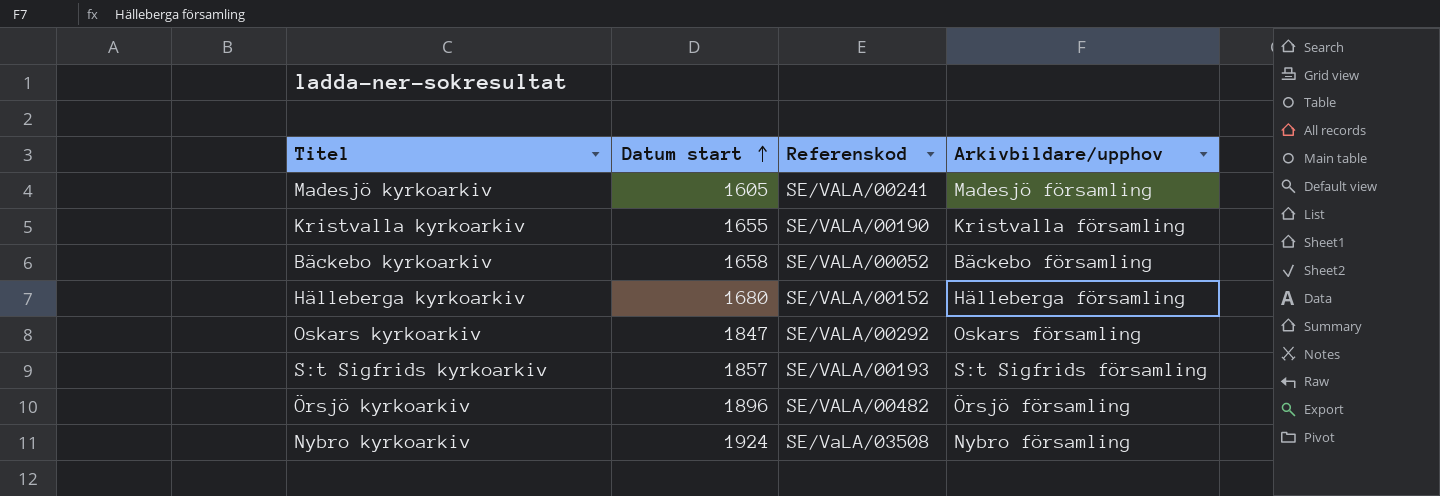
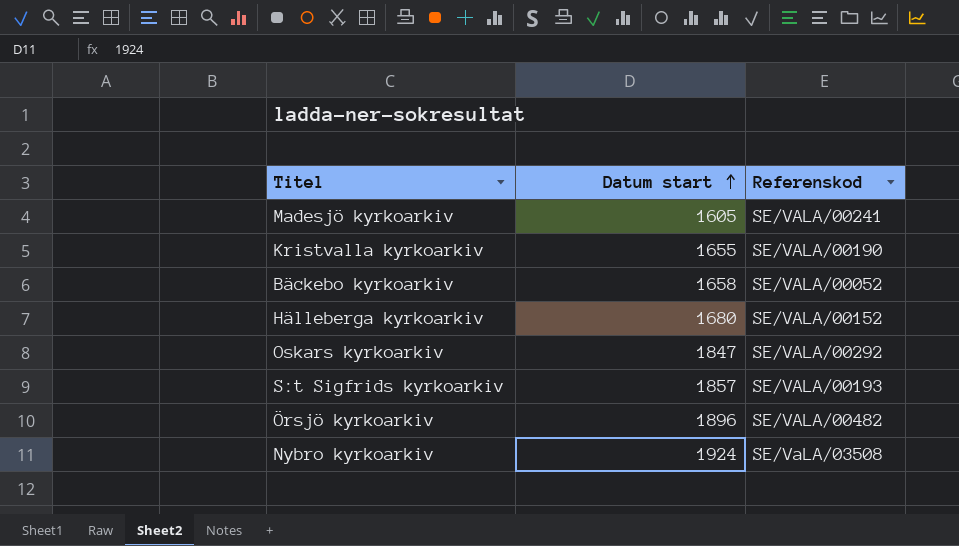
column Arkivbildare/upphov | position: 4 -> none

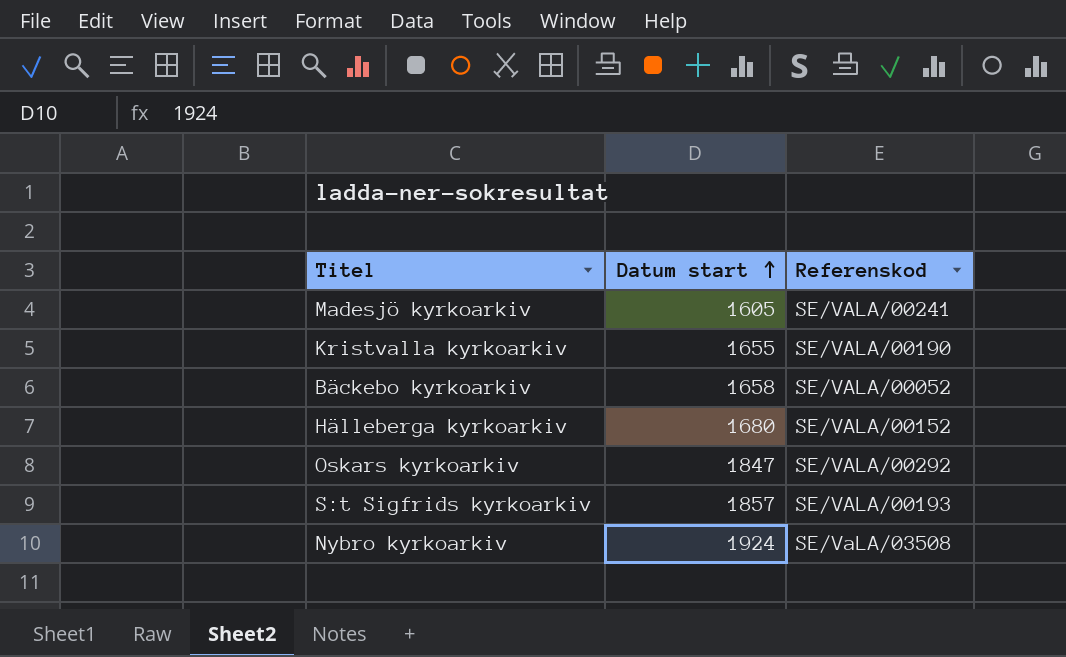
row Örsjö kyrkoarkiv: 1896 | SE/VALA/00482 -> none

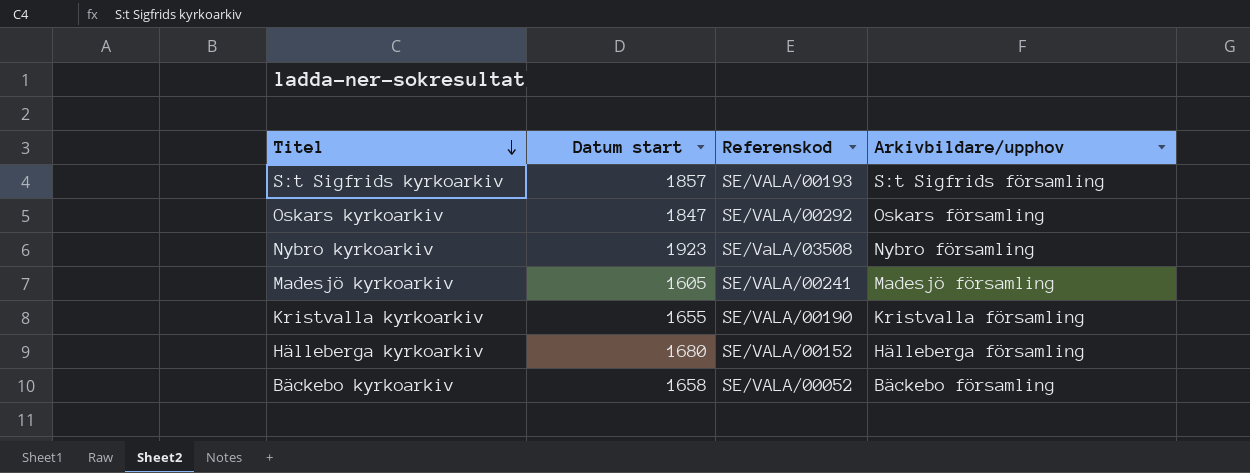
row order: Datum start ascending -> Titel descending
column Arkivbildare/upphov | position: none -> 4
Nybro kyrkoarkiv | Datum start: 1924 -> 1923

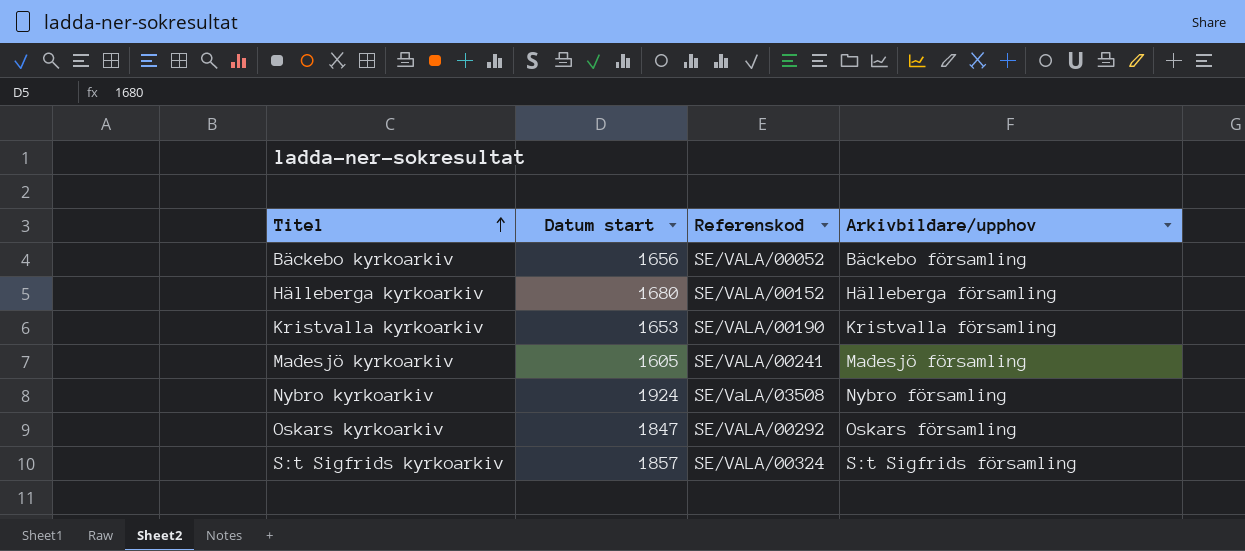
row order: Titel descending -> Titel ascending
Bäckebo kyrkoarkiv | Datum start: 1658 -> 1656
Kristvalla kyrkoarkiv | Datum start: 1655 -> 1653
Nybro kyrkoarkiv | Datum start: 1923 -> 1924
S:t Sigfrids kyrkoarkiv | Referenskod: SE/VALA/00193 -> SE/VALA/00324

